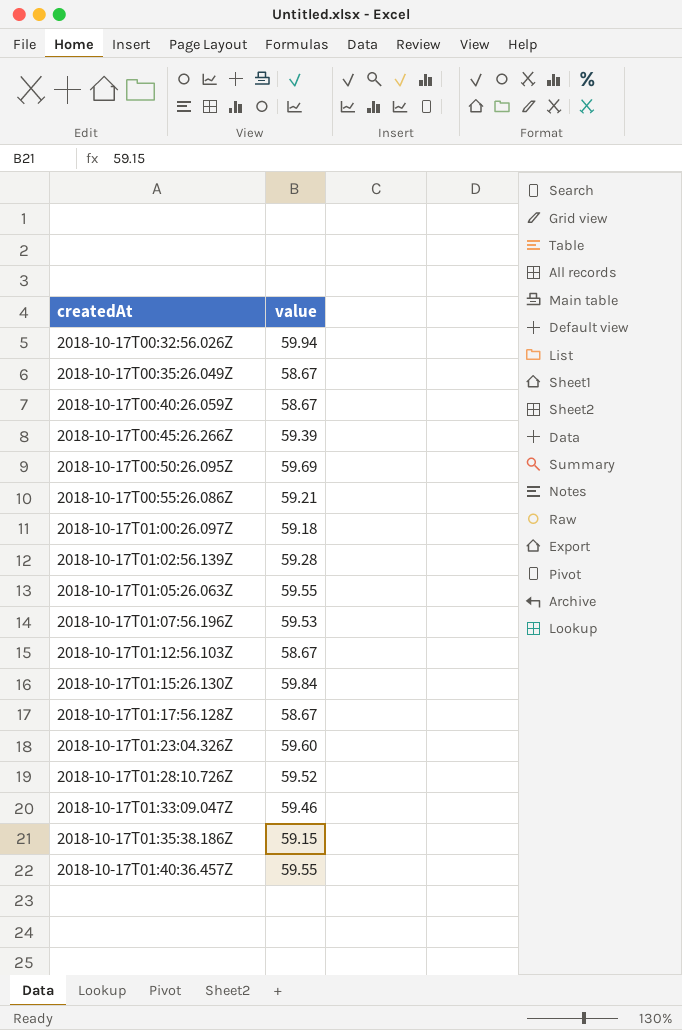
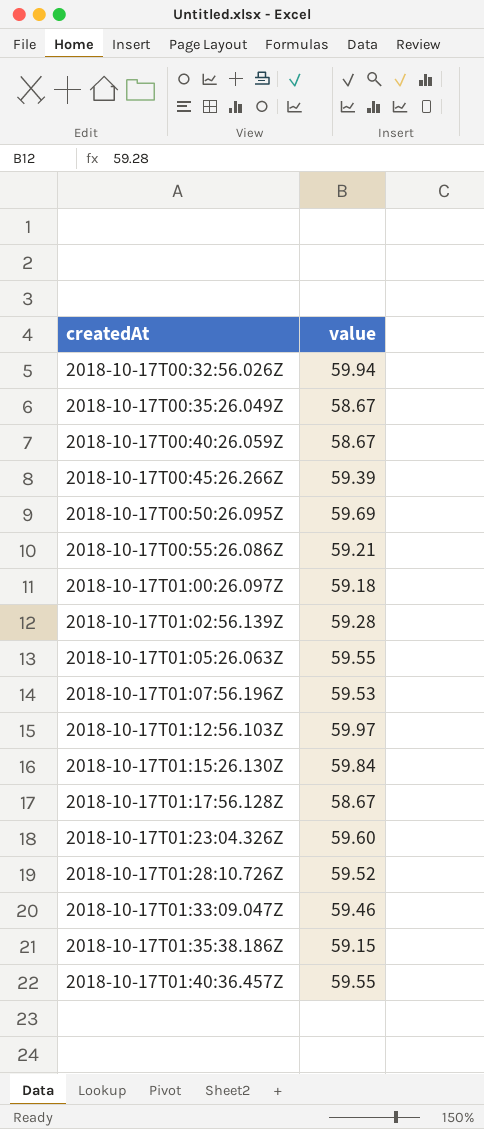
2018-10-17T01:12:56.103Z | value: 58.67 -> 59.97

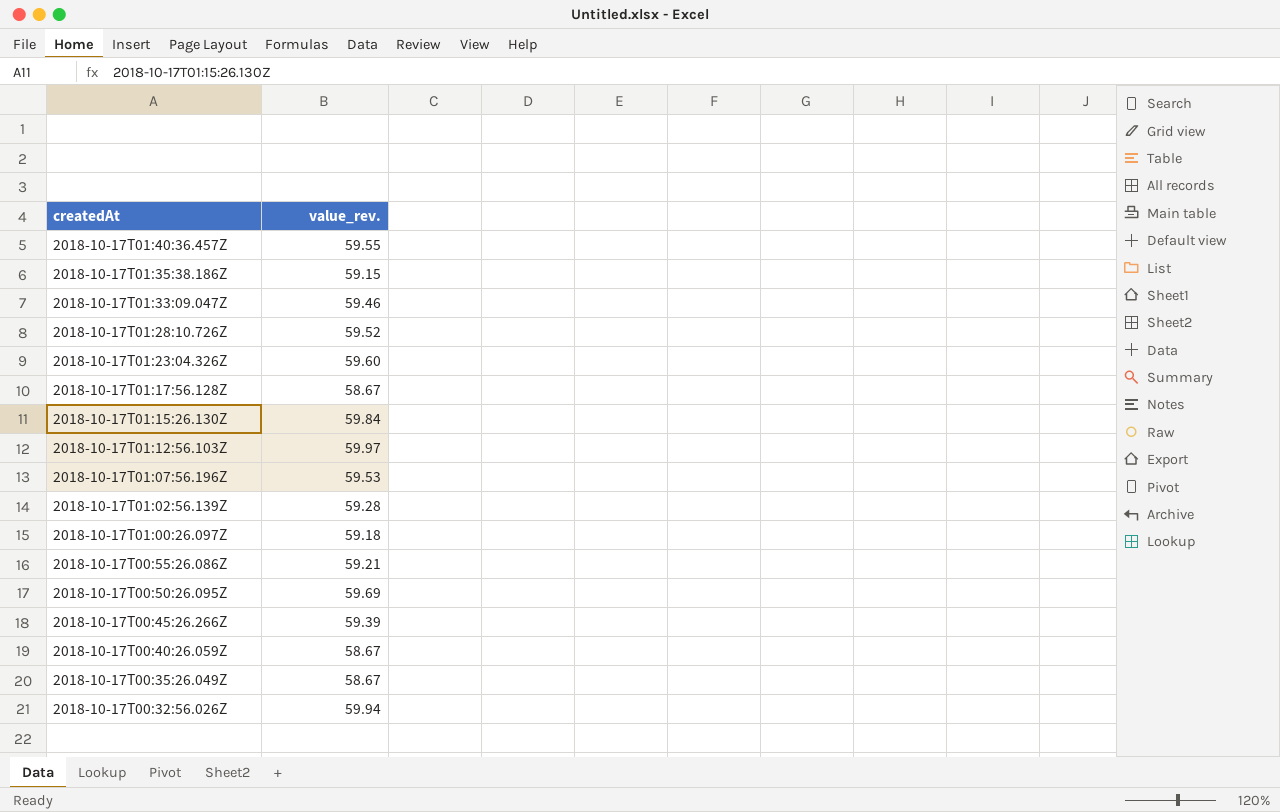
row order: createdAt ascending -> createdAt descending
column name: value -> value_rev.
row 2018-10-17T01:05:26.063Z: 59.55 -> none

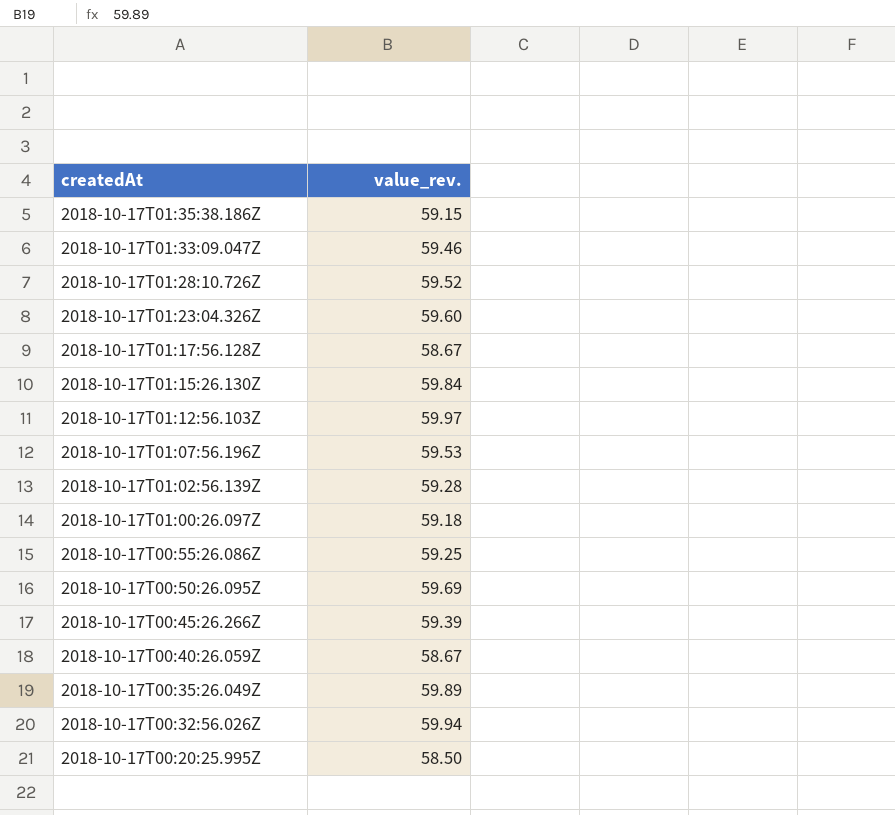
row 2018-10-17T01:40:36.457Z: 59.55 -> none
2018-10-17T00:55:26.086Z | value_rev.: 59.21 -> 59.25
2018-10-17T00:35:26.049Z | value_rev.: 58.67 -> 59.89
row 2018-10-17T00:20:25.995Z: none -> 58.50

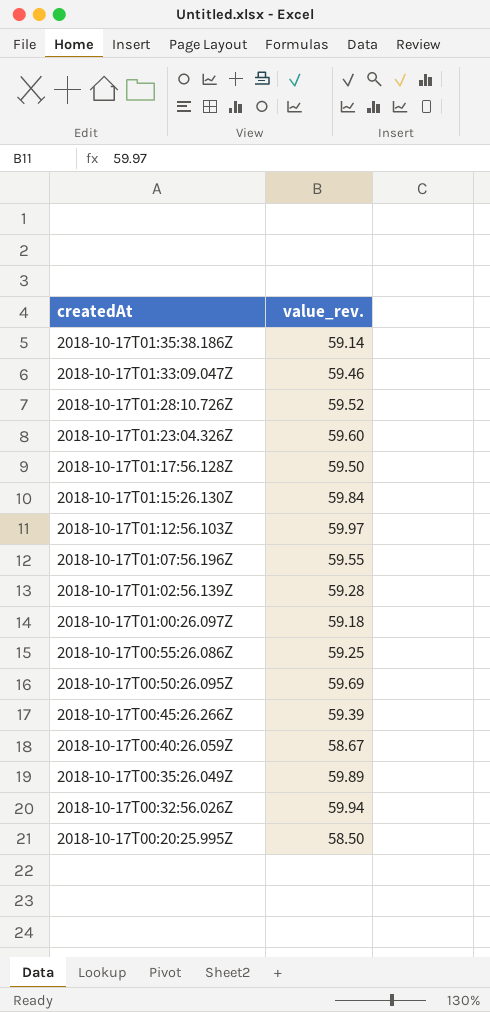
2018-10-17T01:35:38.186Z | value_rev.: 59.15 -> 59.14
2018-10-17T01:17:56.128Z | value_rev.: 58.67 -> 59.50
2018-10-17T01:07:56.196Z | value_rev.: 59.53 -> 59.55

